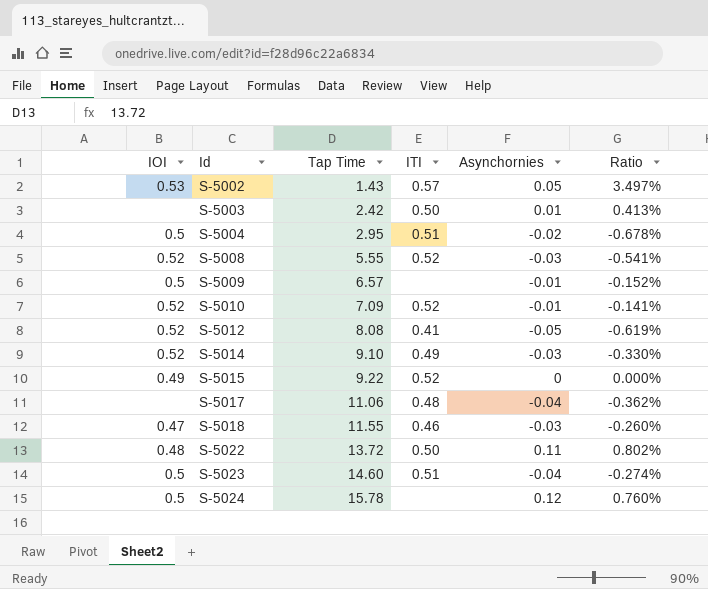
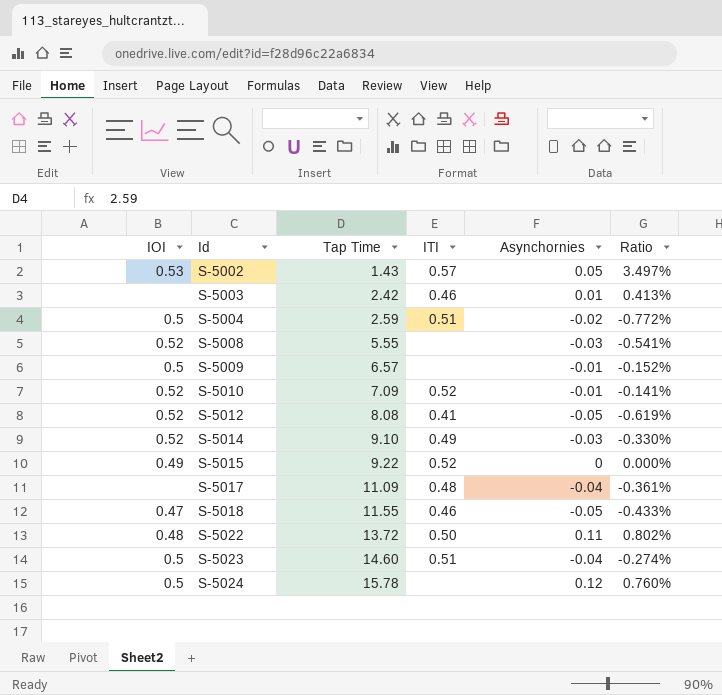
S-5003 | ITI: 0.50 -> 0.46
S-5004 | Tap Time: 2.95 -> 2.59
S-5004 | Ratio: -0.678% -> -0.772%
S-5008 | ITI: 0.52 -> none
S-5017 | Tap Time: 11.06 -> 11.09
S-5017 | Ratio: -0.362% -> -0.361%
S-5018 | Asynchornies: -0.03 -> -0.05
S-5018 | Ratio: -0.260% -> -0.433%

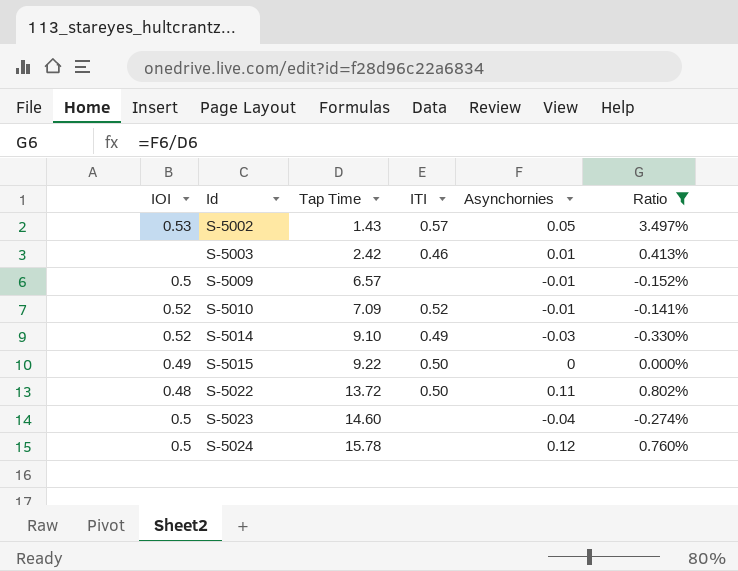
filter: none -> Ratio >= -0.330%
S-5015 | ITI: 0.52 -> 0.50
S-5023 | ITI: 0.51 -> none

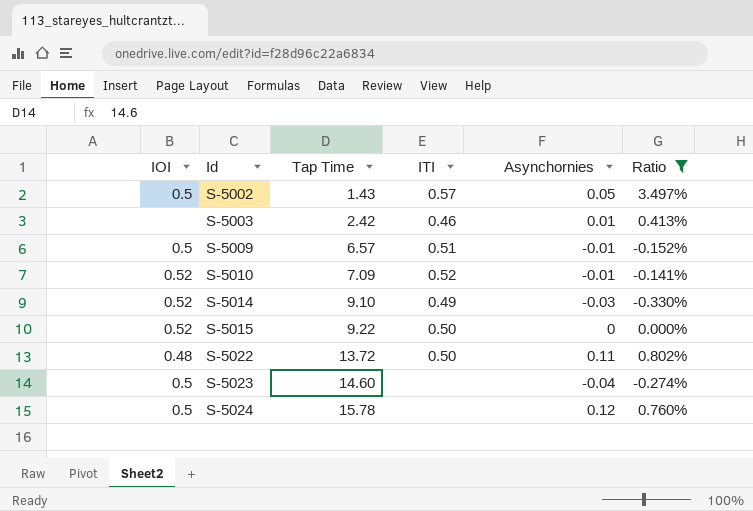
S-5002 | IOI: 0.53 -> 0.5
S-5009 | ITI: none -> 0.51
S-5015 | IOI: 0.49 -> 0.52

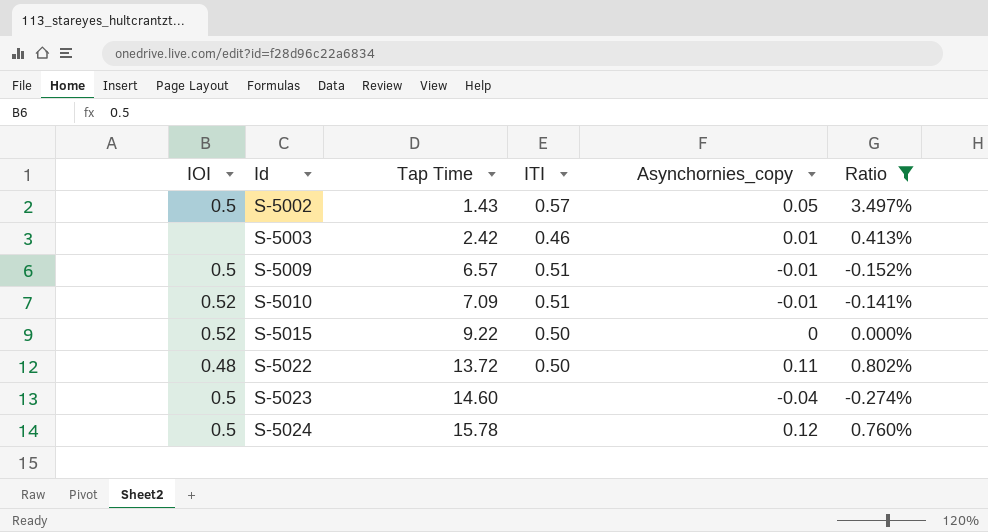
column name: Asynchornies -> Asynchornies_copy
row S-5014: 0.52 | 9.10 | 0.49 | -0.03 | -0.330% -> none
S-5010 | ITI: 0.52 -> 0.51

